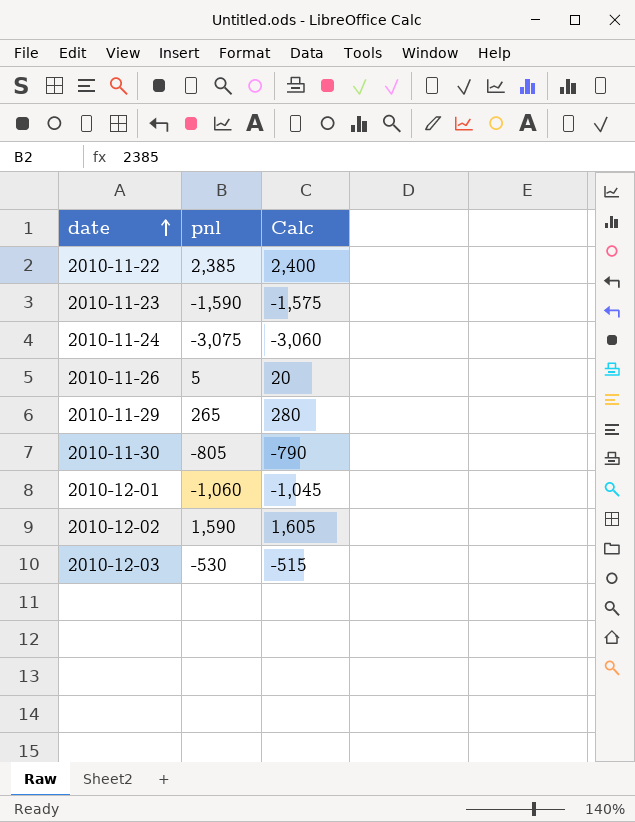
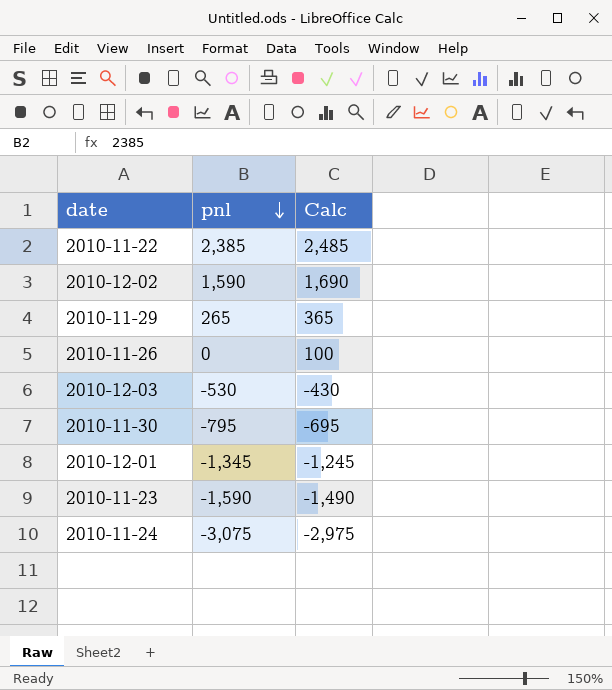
row order: date ascending -> pnl descending
column Calc | formula: [pnl] + 15 -> [pnl] + 100
2010-11-26 | pnl: 5 -> 0
2010-11-30 | pnl: -805 -> -795
2010-12-01 | pnl: -1,060 -> -1,345

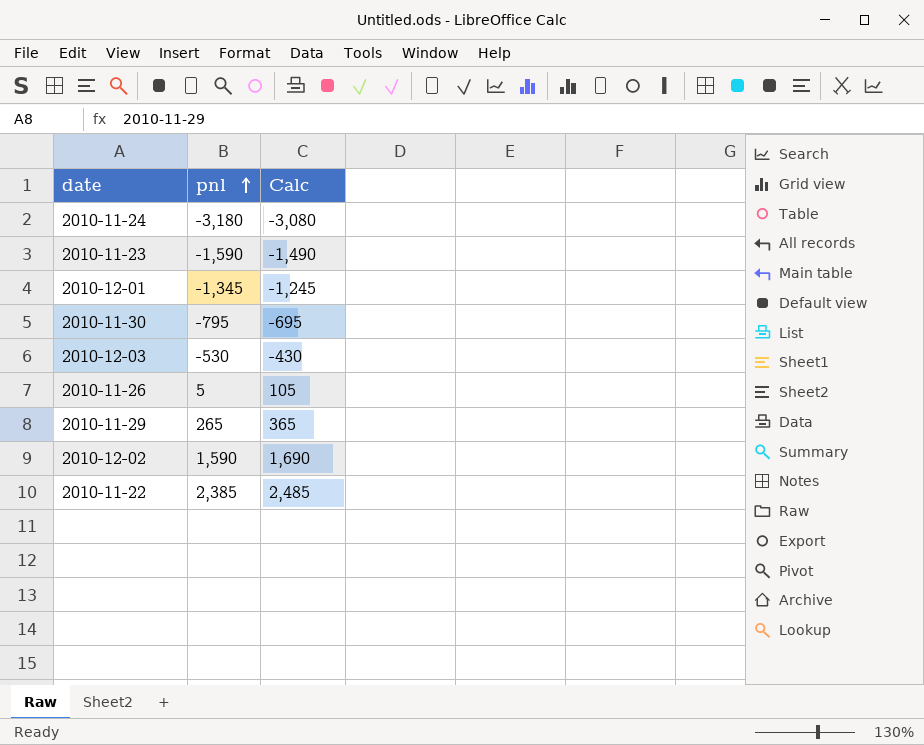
row order: pnl descending -> pnl ascending
2010-11-24 | pnl: -3,075 -> -3,180
2010-11-24 | Calc: -2,975 -> -3,080
2010-11-26 | pnl: 0 -> 5
2010-11-26 | Calc: 100 -> 105

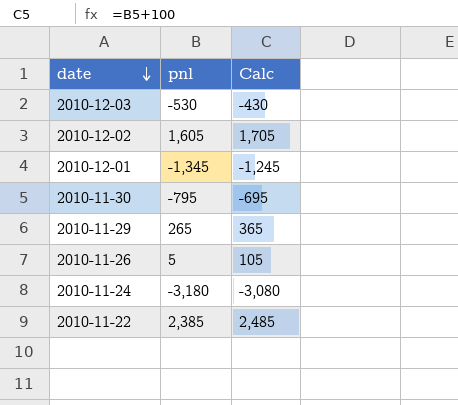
row order: pnl ascending -> date descending
row 2010-11-23: -1,590 | -1,490 -> none
2010-12-02 | pnl: 1,590 -> 1,605
2010-12-02 | Calc: 1,690 -> 1,705

